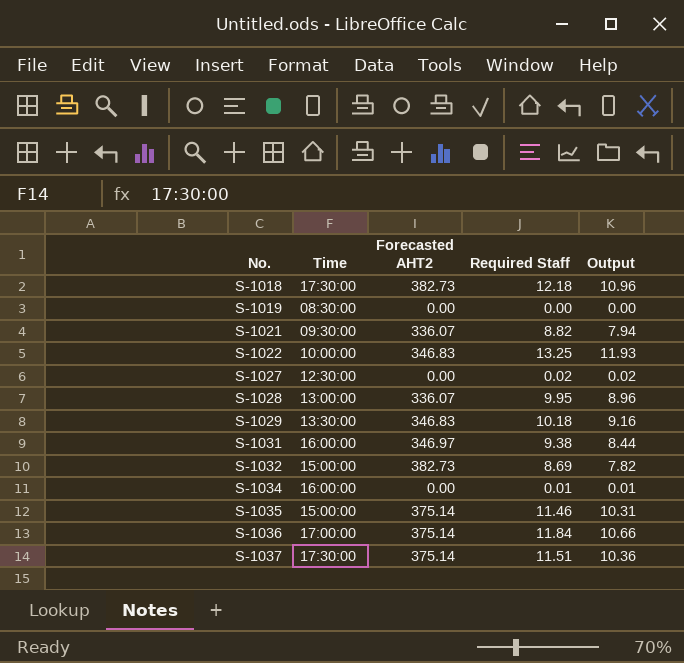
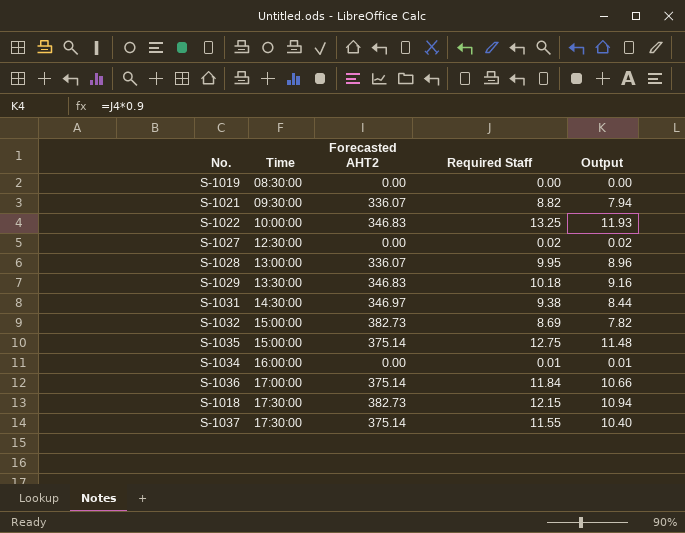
row order: No. ascending -> Time ascending
S-1031 | Time: 16:00:00 -> 14:30:00
S-1035 | Required Staff: 11.46 -> 12.75
S-1035 | Output: 10.31 -> 11.48
S-1018 | Required Staff: 12.18 -> 12.15
S-1018 | Output: 10.96 -> 10.94
S-1037 | Required Staff: 11.51 -> 11.55
S-1037 | Output: 10.36 -> 10.40

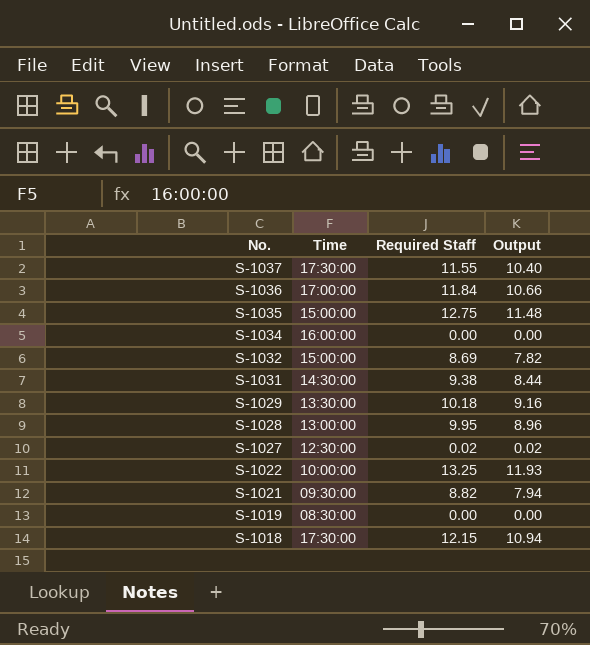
row order: Time ascending -> No. descending
column Forecasted AHT2 | position: 3 -> none
S-1034 | Required Staff: 0.01 -> 0.00
S-1034 | Output: 0.01 -> 0.00

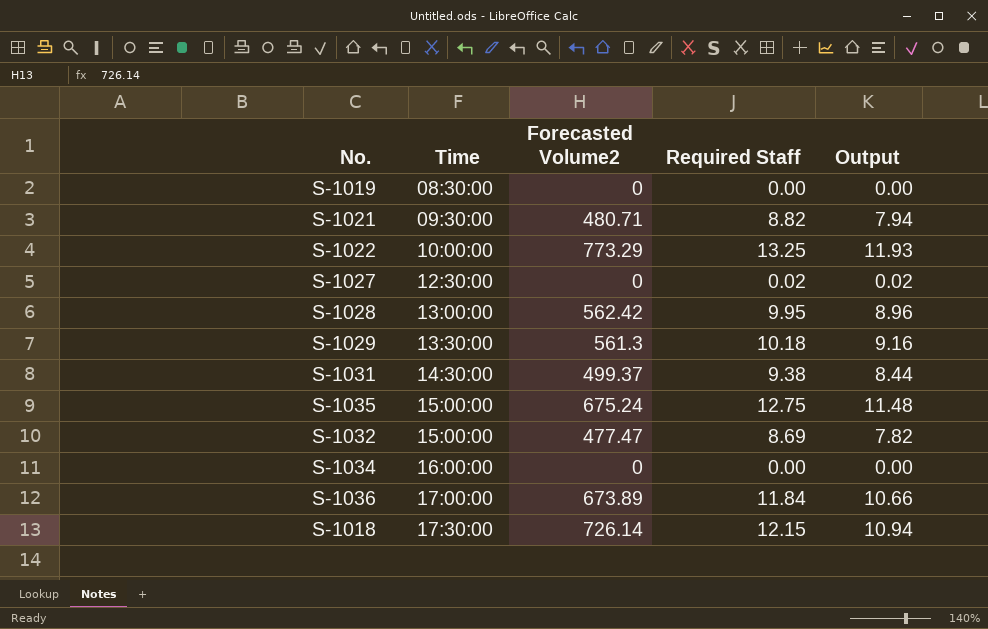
row order: No. descending -> Time ascending
column Forecasted Volume2 | position: none -> 3
row S-1037: 17:30:00 | 11.55 | 10.40 -> none

